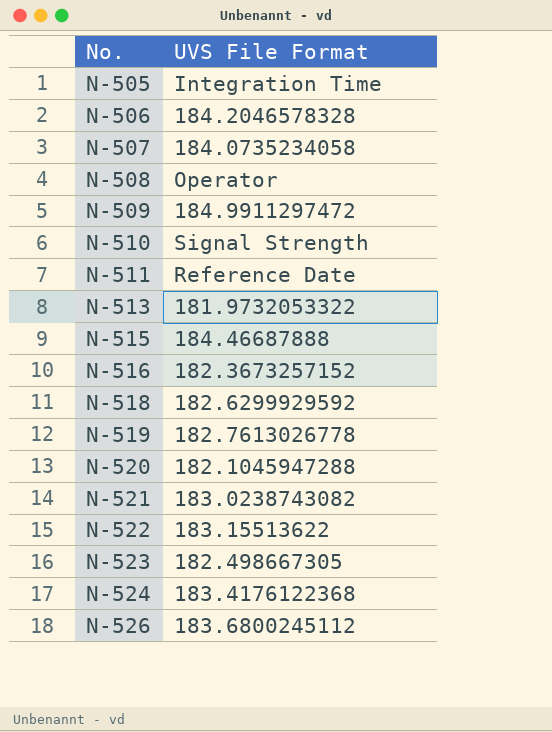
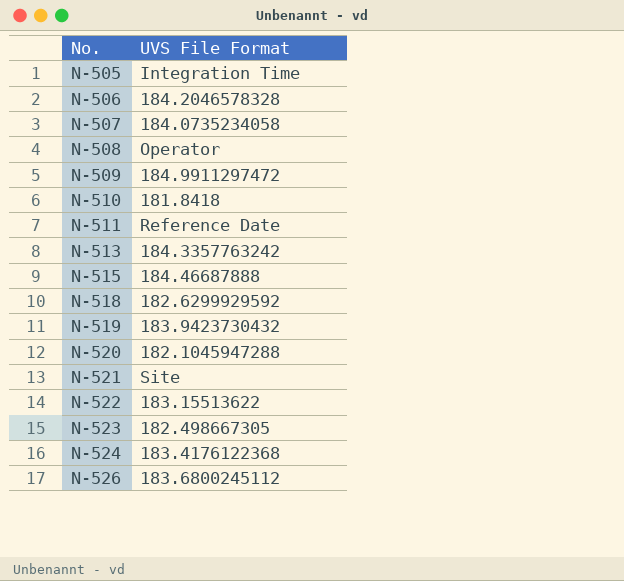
row N-516: 182.3673257152 -> none
N-510 | UVS File Format: Signal Strength -> 181.8418
N-513 | UVS File Format: 181.9732053322 -> 184.3357763242
N-519 | UVS File Format: 182.7613026778 -> 183.9423730432
N-521 | UVS File Format: 183.0238743082 -> Site

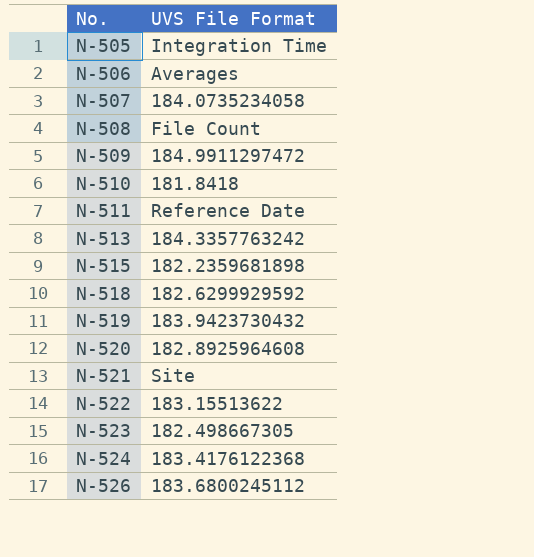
N-506 | UVS File Format: 184.2046578328 -> Averages
N-508 | UVS File Format: Operator -> File Count
N-515 | UVS File Format: 184.46687888 -> 182.2359681898
N-520 | UVS File Format: 182.1045947288 -> 182.8925964608

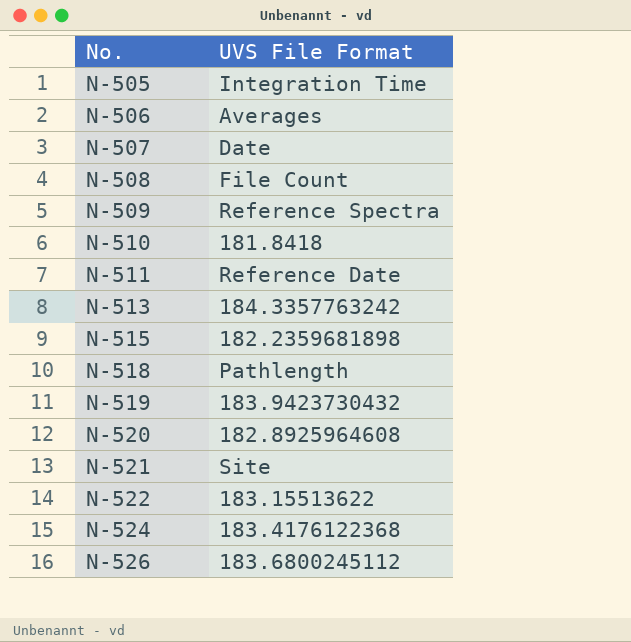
row N-523: 182.498667305 -> none
N-507 | UVS File Format: 184.0735234058 -> Date
N-509 | UVS File Format: 184.9911297472 -> Reference Spectra
N-518 | UVS File Format: 182.6299929592 -> Pathlength

